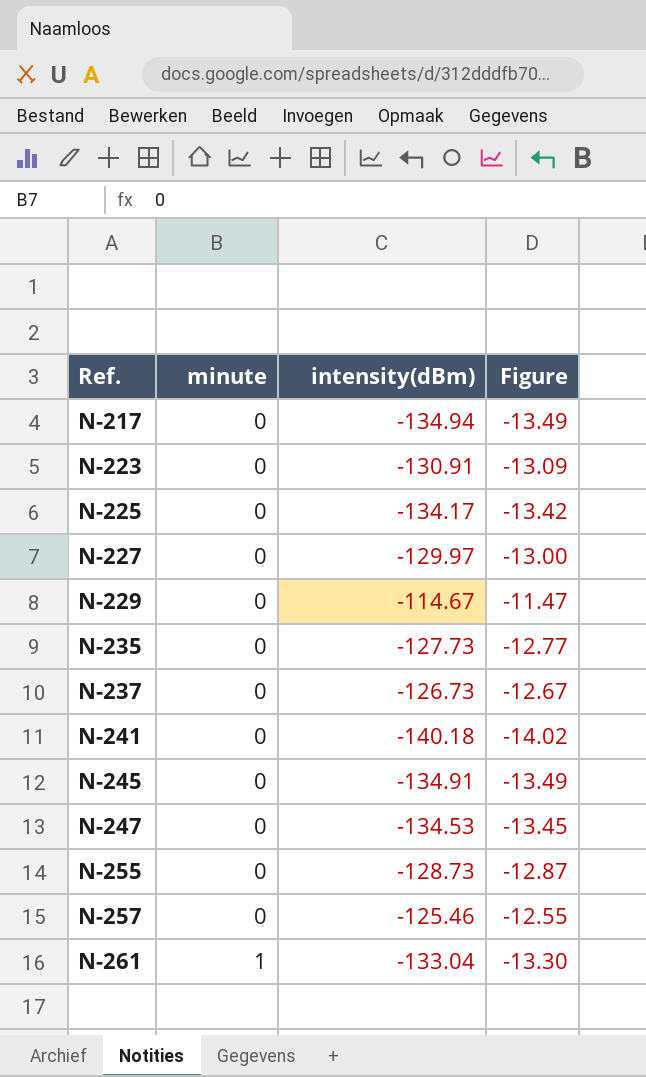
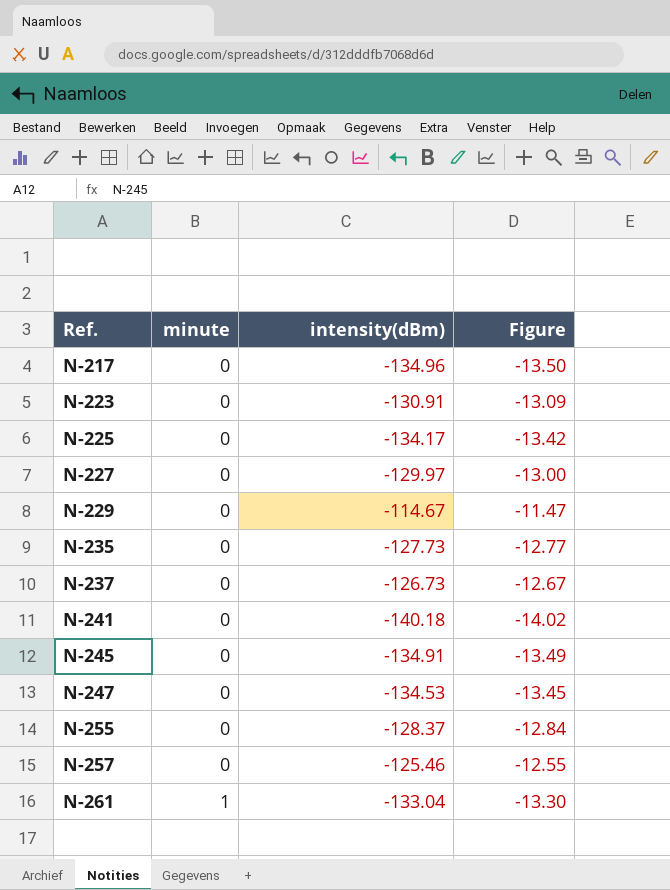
N-217 | intensity(dBm): -134.94 -> -134.96
N-217 | Figure: -13.49 -> -13.50
N-255 | intensity(dBm): -128.73 -> -128.37
N-255 | Figure: -12.87 -> -12.84

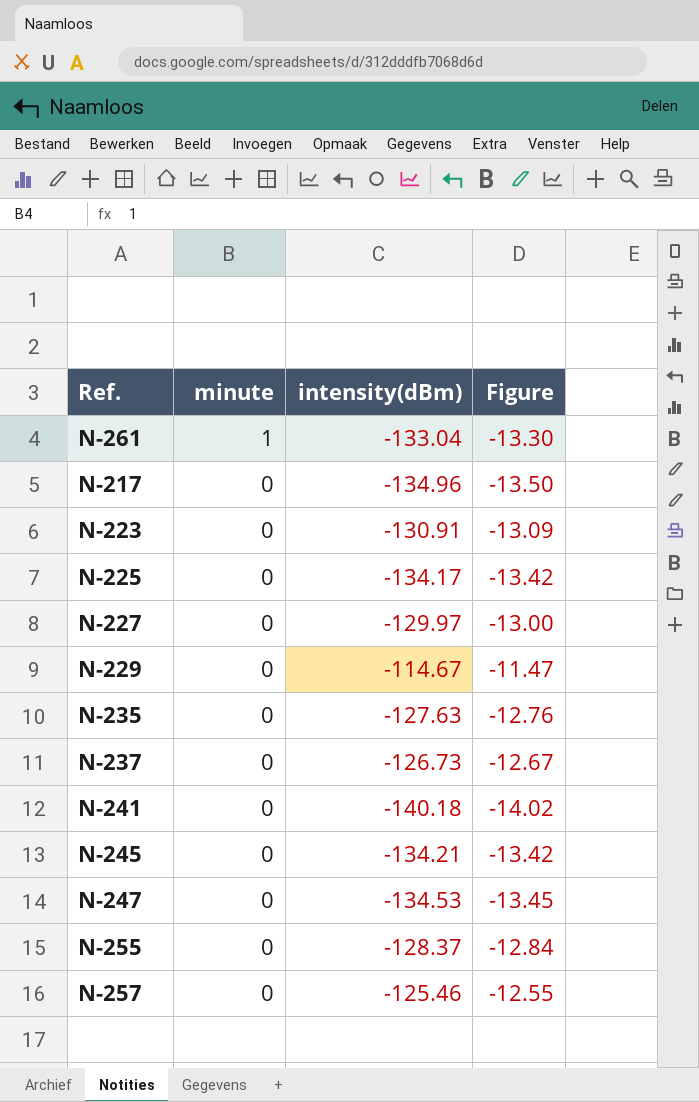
row order: Ref. ascending -> minute descending
N-235 | intensity(dBm): -127.73 -> -127.63
N-235 | Figure: -12.77 -> -12.76
N-245 | intensity(dBm): -134.91 -> -134.21
N-245 | Figure: -13.49 -> -13.42

